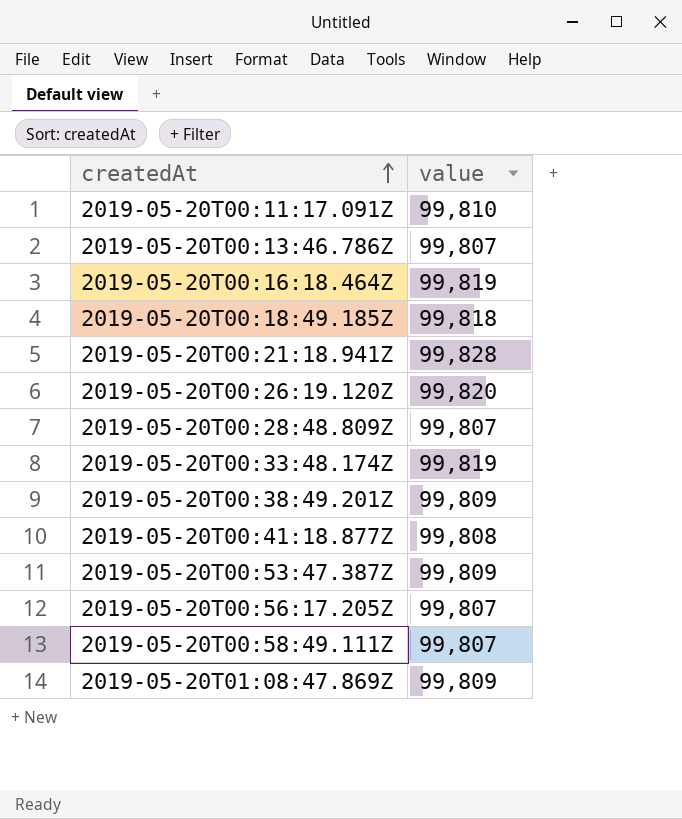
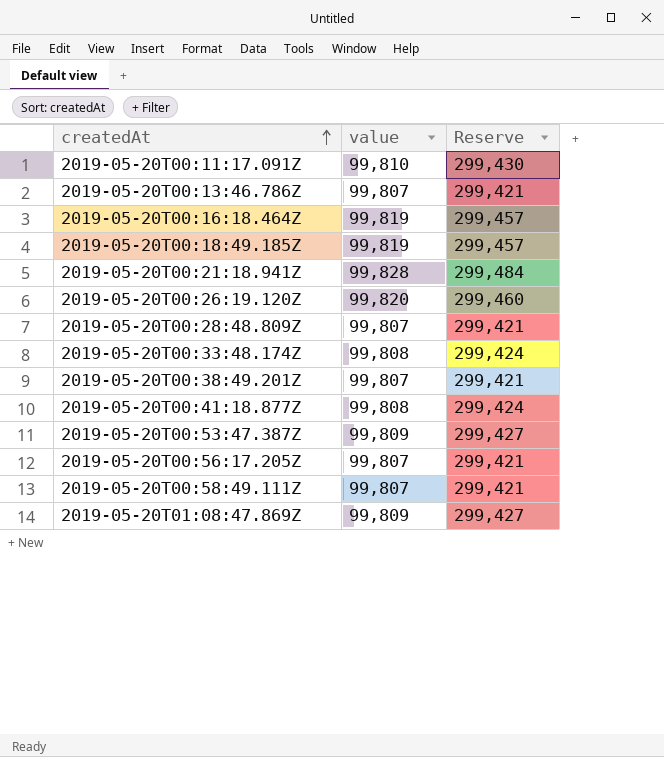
column Reserve | formula: none -> [value] * 3
2019-05-20T00:18:49.185Z | value: 99,818 -> 99,819
2019-05-20T00:33:48.174Z | value: 99,819 -> 99,808
2019-05-20T00:38:49.201Z | value: 99,809 -> 99,807

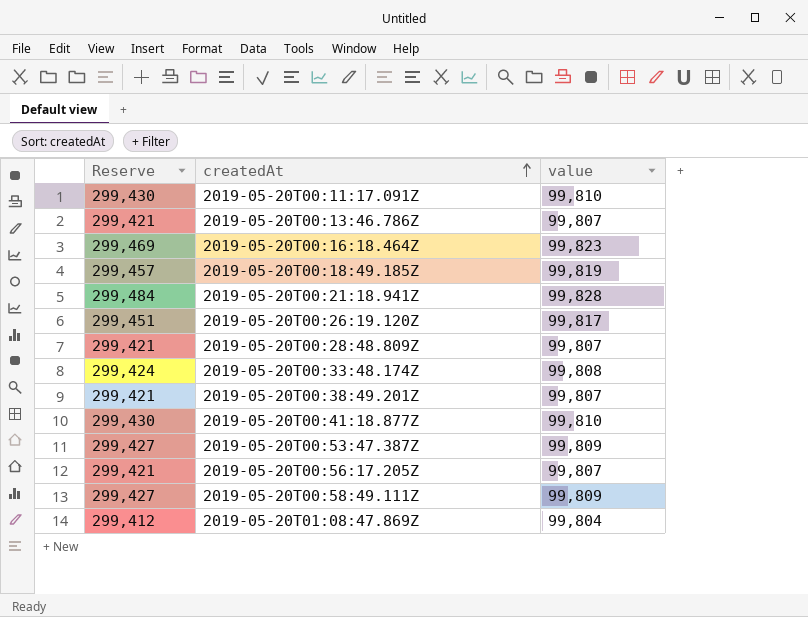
column Reserve | position: 3 -> 1
2019-05-20T00:16:18.464Z | Reserve: 299,457 -> 299,469
2019-05-20T00:16:18.464Z | value: 99,819 -> 99,823
2019-05-20T00:26:19.120Z | Reserve: 299,460 -> 299,451
2019-05-20T00:26:19.120Z | value: 99,820 -> 99,817
2019-05-20T00:41:18.877Z | Reserve: 299,424 -> 299,430
2019-05-20T00:41:18.877Z | value: 99,808 -> 99,810
2019-05-20T00:58:49.111Z | Reserve: 299,421 -> 299,427
2019-05-20T00:58:49.111Z | value: 99,807 -> 99,809
2019-05-20T01:08:47.869Z | Reserve: 299,427 -> 299,412
2019-05-20T01:08:47.869Z | value: 99,809 -> 99,804

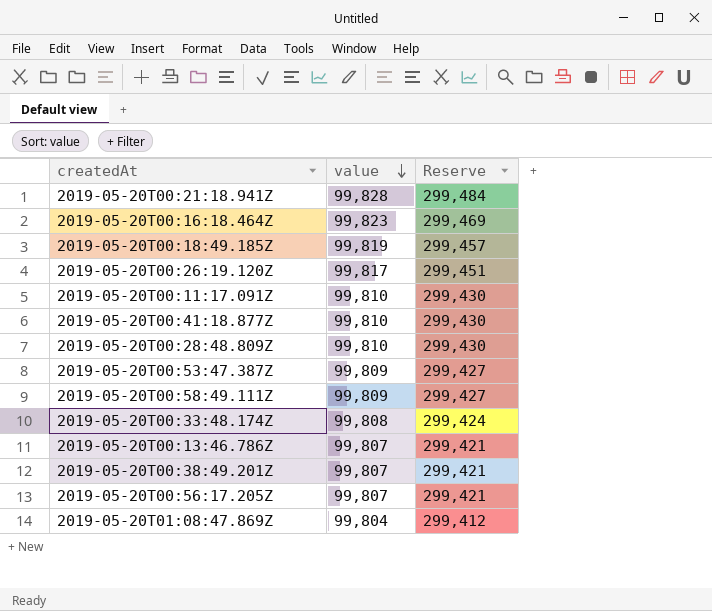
row order: createdAt ascending -> value descending
column Reserve | position: 1 -> 3
2019-05-20T00:28:48.809Z | value: 99,807 -> 99,810
2019-05-20T00:28:48.809Z | Reserve: 299,421 -> 299,430

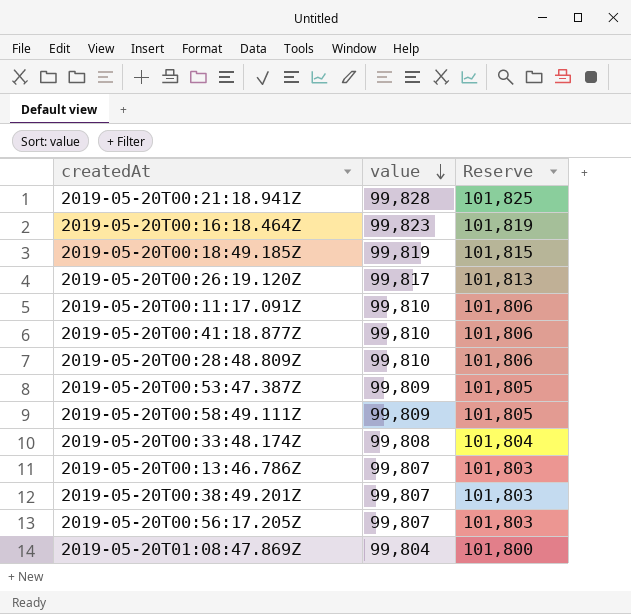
column Reserve | formula: [value] * 3 -> [value] * 1.02

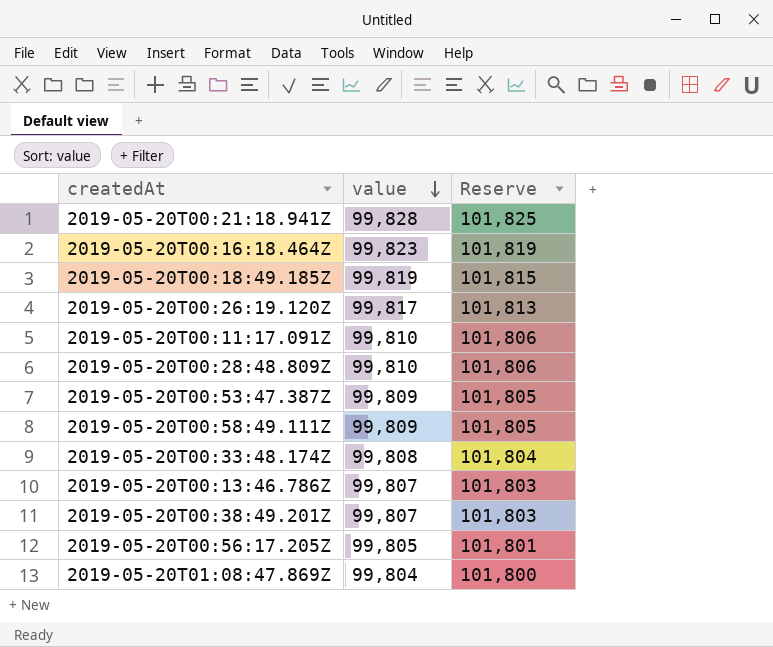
row 2019-05-20T00:41:18.877Z: 99,810 | 101,806 -> none
2019-05-20T00:56:17.205Z | value: 99,807 -> 99,805
2019-05-20T00:56:17.205Z | Reserve: 101,803 -> 101,801

